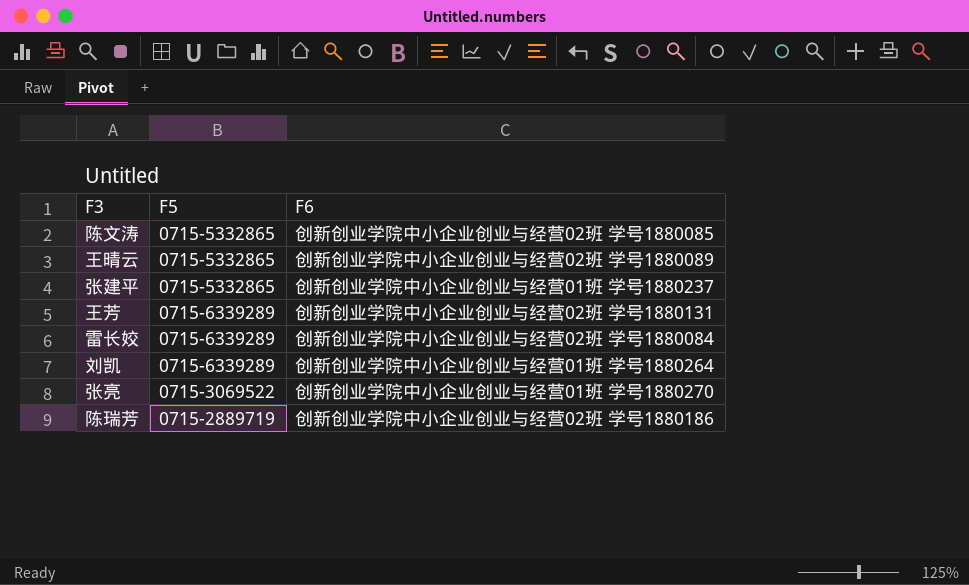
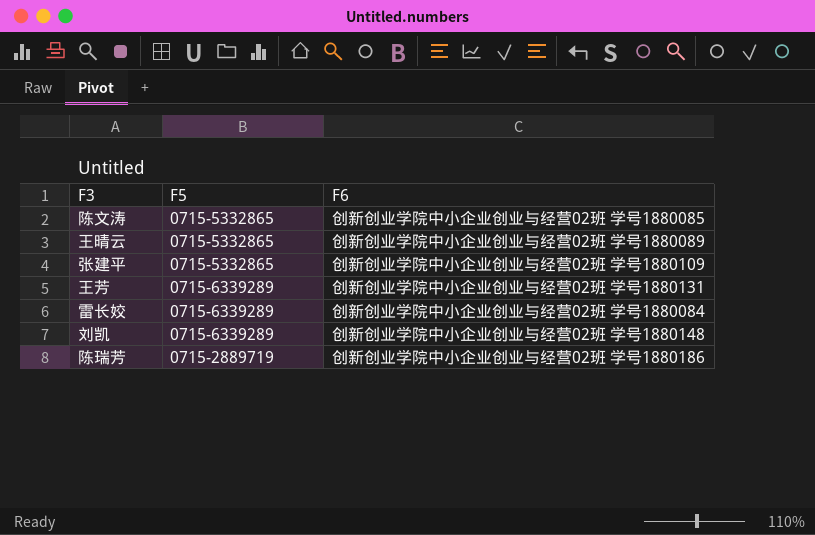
row 张亮: 0715-3069522 | 创新创业学院中小企业创业与经营01班 学号1880270 -> none
张建平 | F6: 创新创业学院中小企业创业与经营01班 学号1880237 -> 创新创业学院中小企业创业与经营02班 学号1880109
刘凯 | F6: 创新创业学院中小企业创业与经营01班 学号1880264 -> 创新创业学院中小企业创业与经营02班 学号1880148

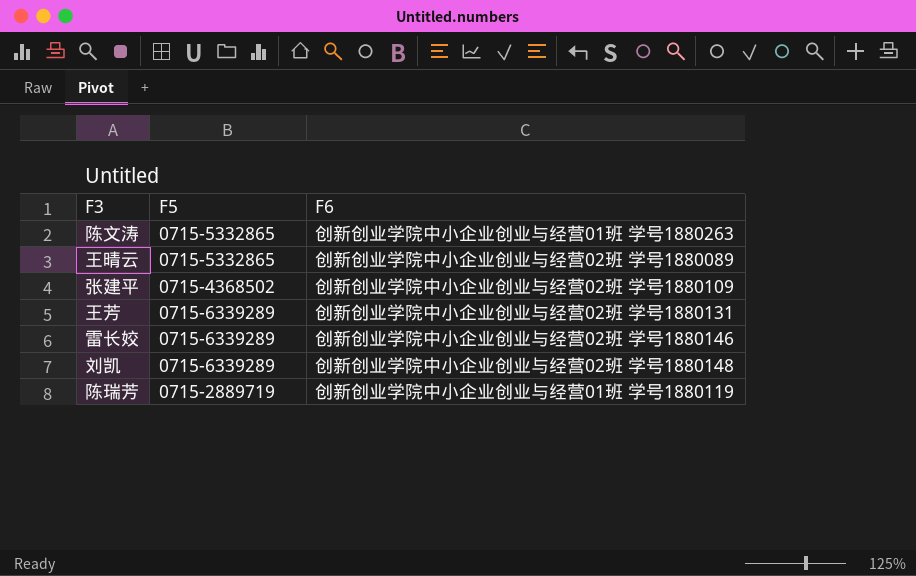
陈文涛 | F6: 创新创业学院中小企业创业与经营02班 学号1880085 -> 创新创业学院中小企业创业与经营01班 学号1880263
张建平 | F5: 0715-5332865 -> 0715-4368502
雷长姣 | F6: 创新创业学院中小企业创业与经营02班 学号1880084 -> 创新创业学院中小企业创业与经营02班 学号1880146
陈瑞芳 | F6: 创新创业学院中小企业创业与经营02班 学号1880186 -> 创新创业学院中小企业创业与经营01班 学号1880119

